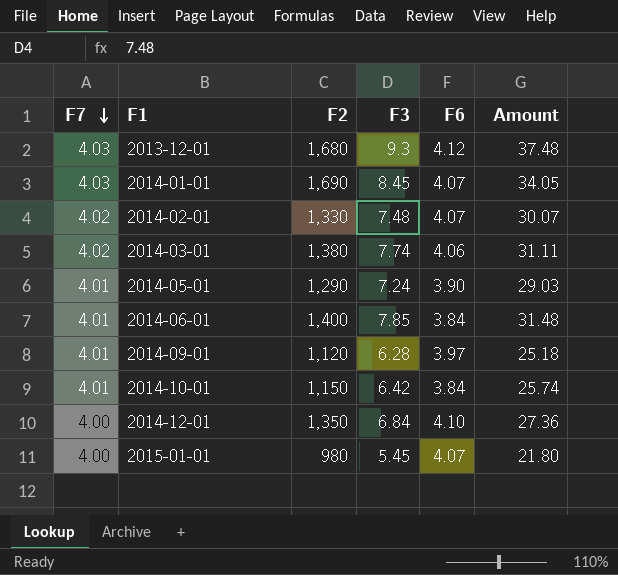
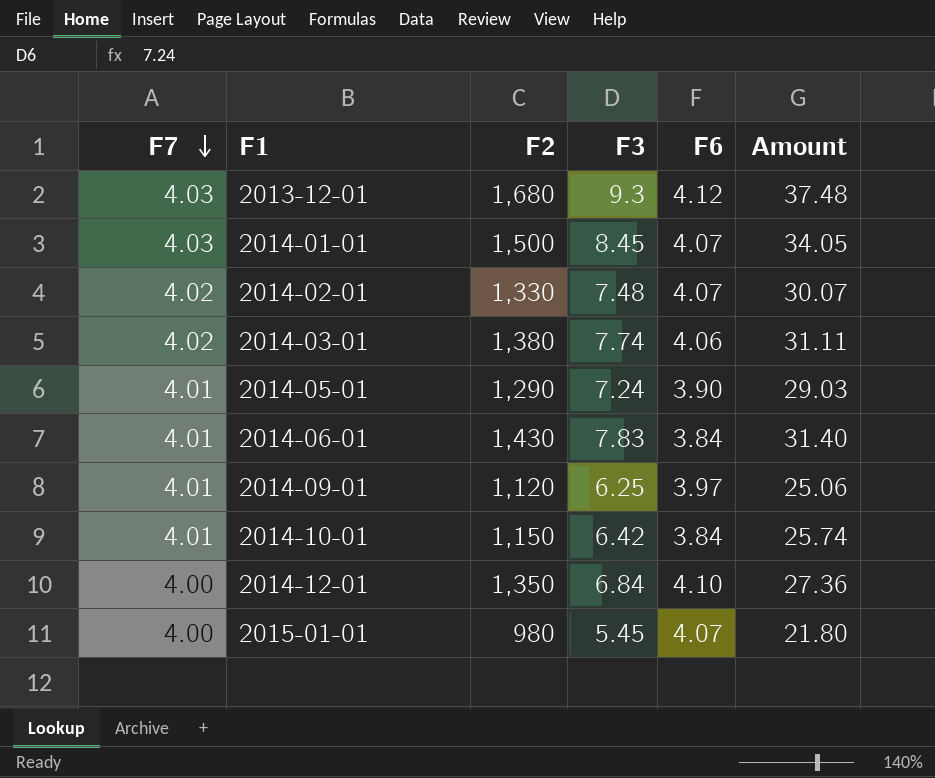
2014-01-01 | F2: 1,690 -> 1,500
2014-06-01 | F2: 1,400 -> 1,430
2014-06-01 | F3: 7.85 -> 7.83
2014-06-01 | Amount: 31.48 -> 31.40
2014-09-01 | F3: 6.28 -> 6.25
2014-09-01 | Amount: 25.18 -> 25.06

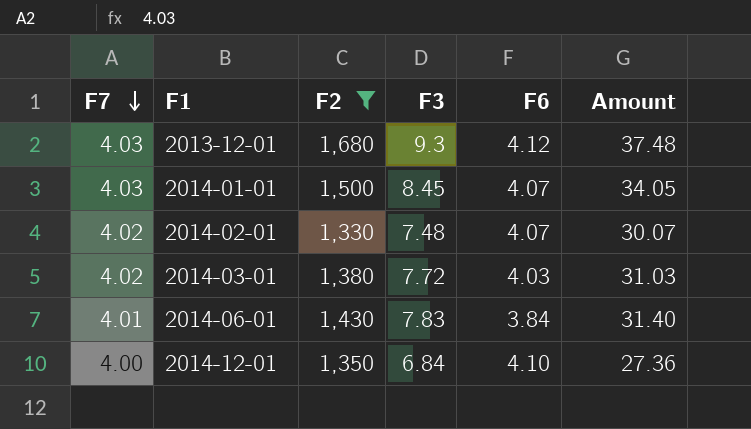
filter: none -> F2 >= 1,330
2014-03-01 | F3: 7.74 -> 7.72
2014-03-01 | F6: 4.06 -> 4.03
2014-03-01 | Amount: 31.11 -> 31.03

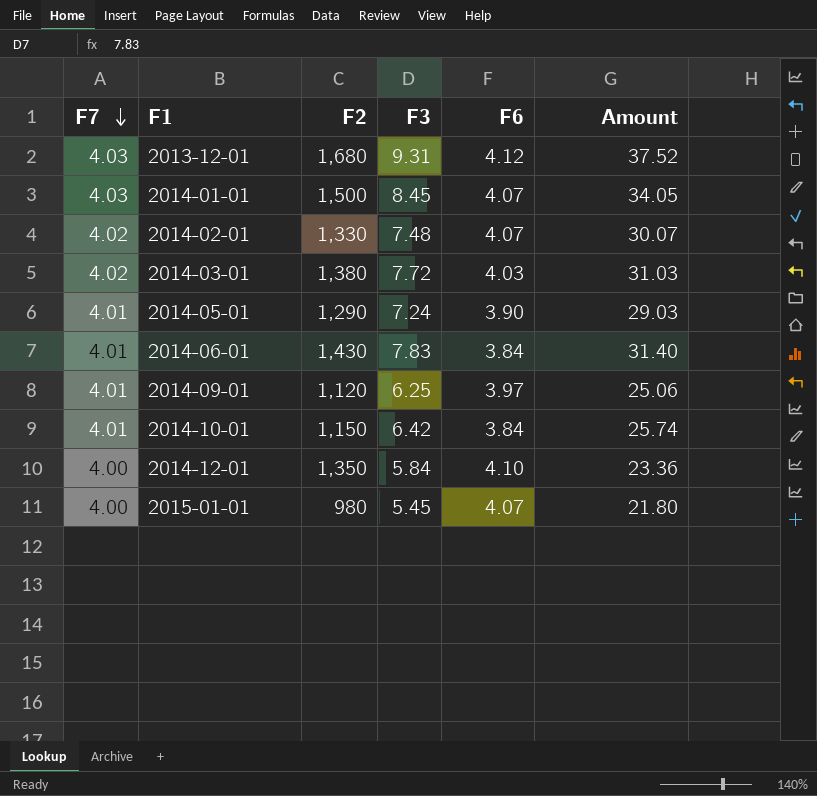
filter: F2 >= 1,330 -> none
2013-12-01 | F3: 9.3 -> 9.31
2013-12-01 | Amount: 37.48 -> 37.52
2014-12-01 | F3: 6.84 -> 5.84
2014-12-01 | Amount: 27.36 -> 23.36

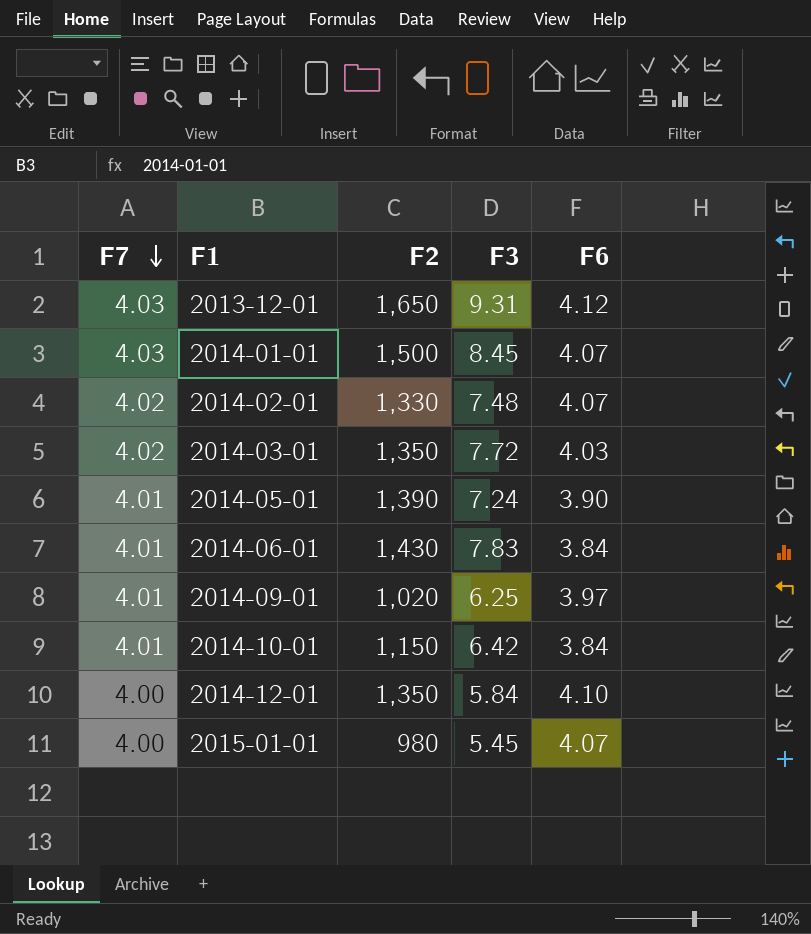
column Amount | formula: [F7] * [F3] -> none
2013-12-01 | F2: 1,680 -> 1,650
2014-03-01 | F2: 1,380 -> 1,350
2014-05-01 | F2: 1,290 -> 1,390
2014-09-01 | F2: 1,120 -> 1,020

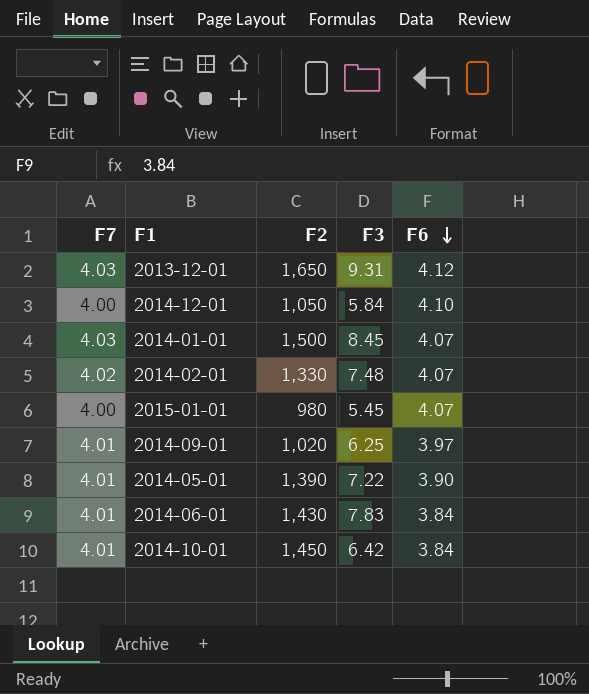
row order: F7 descending -> F6 descending
row 2014-03-01: 4.02 | 1,350 | 7.72 | 4.03 -> none
2014-12-01 | F2: 1,350 -> 1,050
2014-05-01 | F3: 7.24 -> 7.22
2014-10-01 | F2: 1,150 -> 1,450

